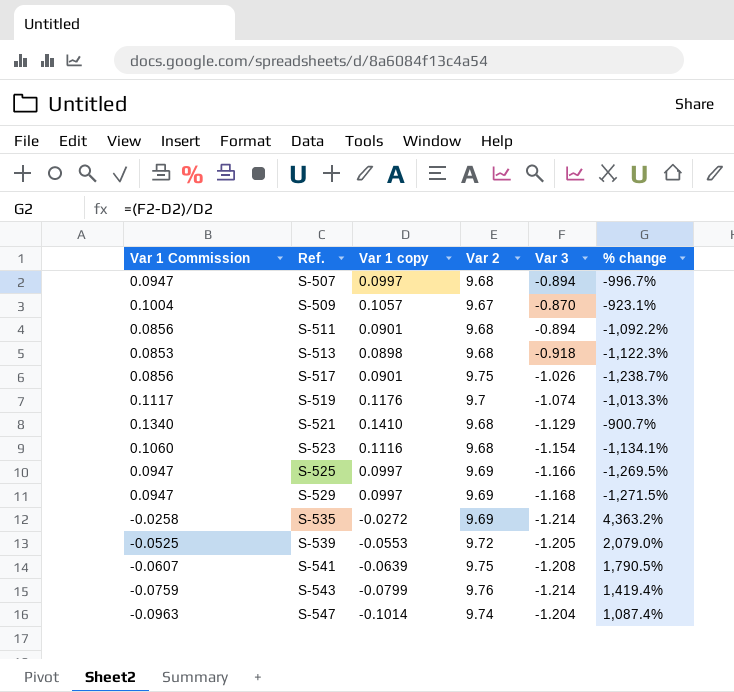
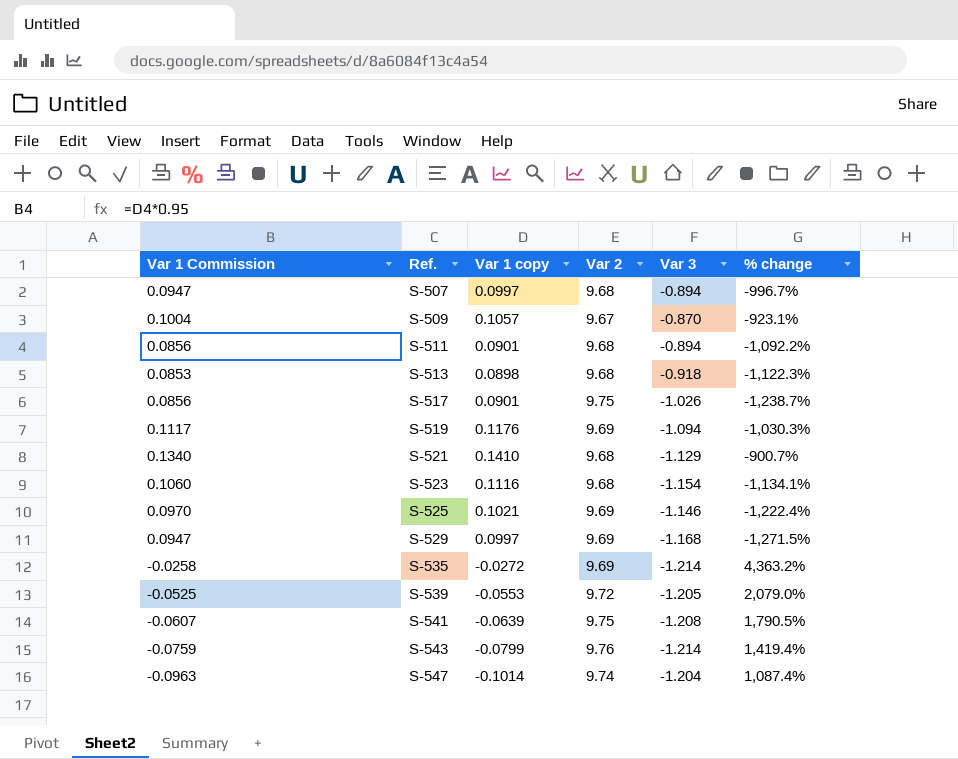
S-519 | Var 2: 9.7 -> 9.69
S-519 | Var 3: -1.074 -> -1.094
S-519 | % change: -1,013.3% -> -1,030.3%
S-525 | Var 1 Commission: 0.0947 -> 0.0970
S-525 | Var 1 copy: 0.0997 -> 0.1021
S-525 | Var 3: -1.166 -> -1.146
S-525 | % change: -1,269.5% -> -1,222.4%

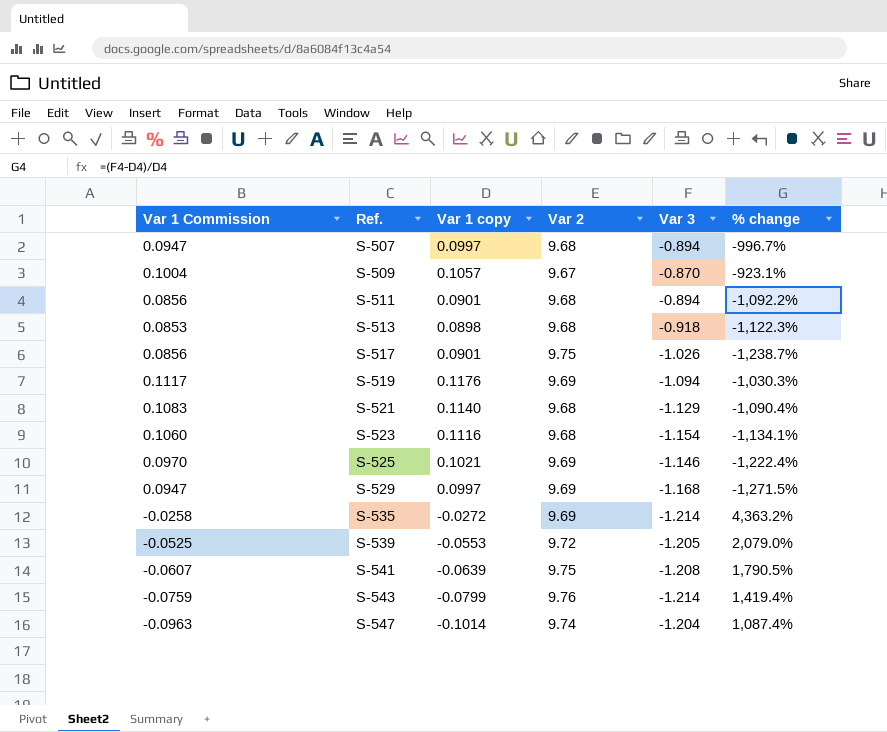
S-521 | Var 1 Commission: 0.1340 -> 0.1083
S-521 | Var 1 copy: 0.1410 -> 0.1140
S-521 | % change: -900.7% -> -1,090.4%

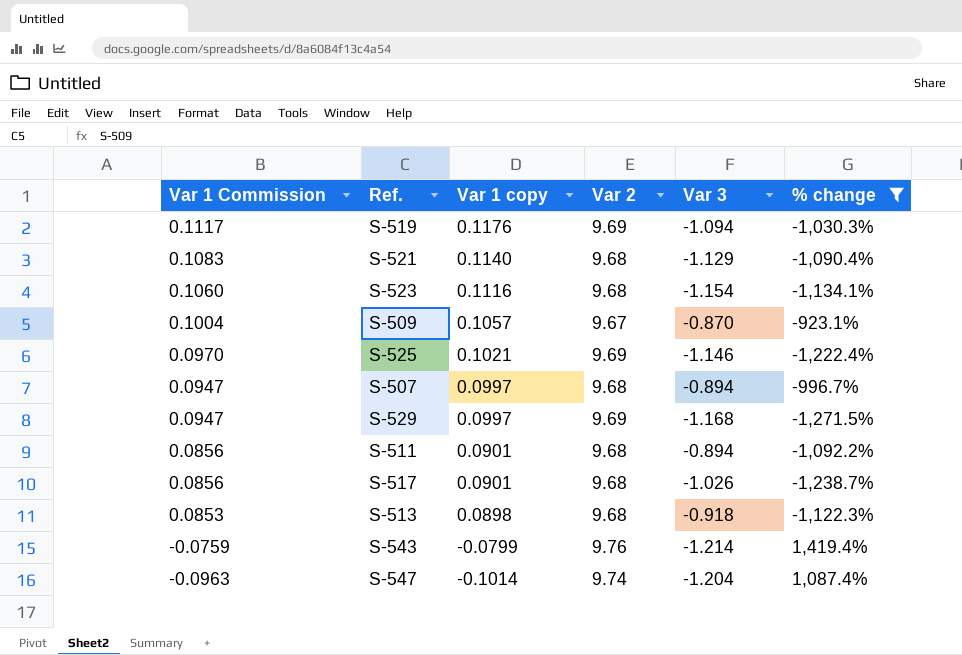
filter: none -> % change <= 1,419.4%
row order: Ref. ascending -> Var 1 Commission descending
S-517 | Var 2: 9.75 -> 9.68

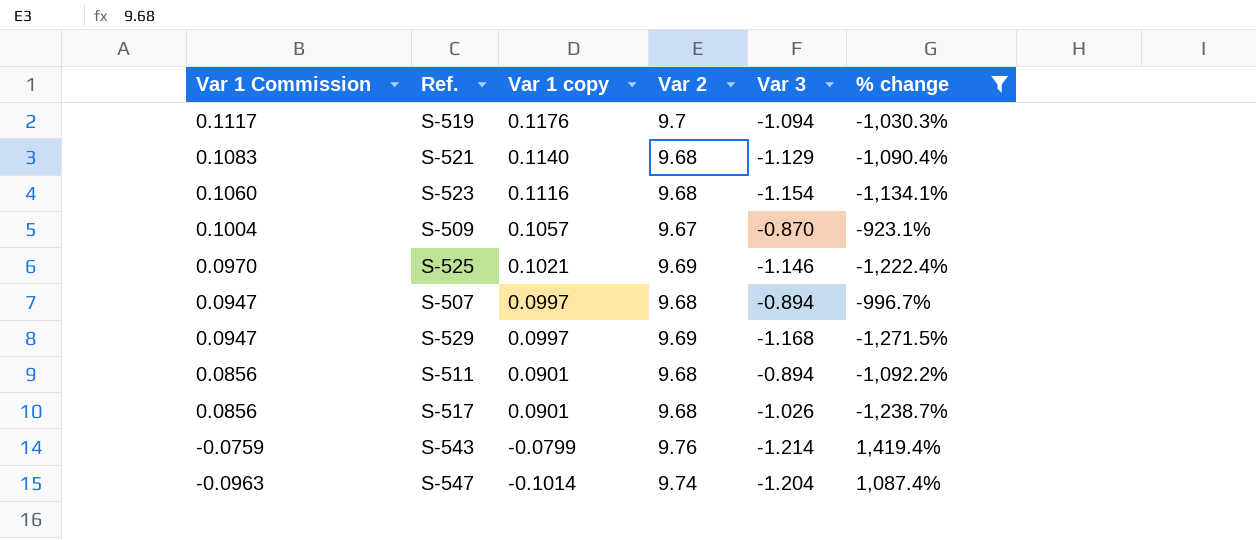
row S-513: 0.0853 | 0.0898 | 9.68 | -0.918 | -1,122.3% -> none
S-519 | Var 2: 9.69 -> 9.7

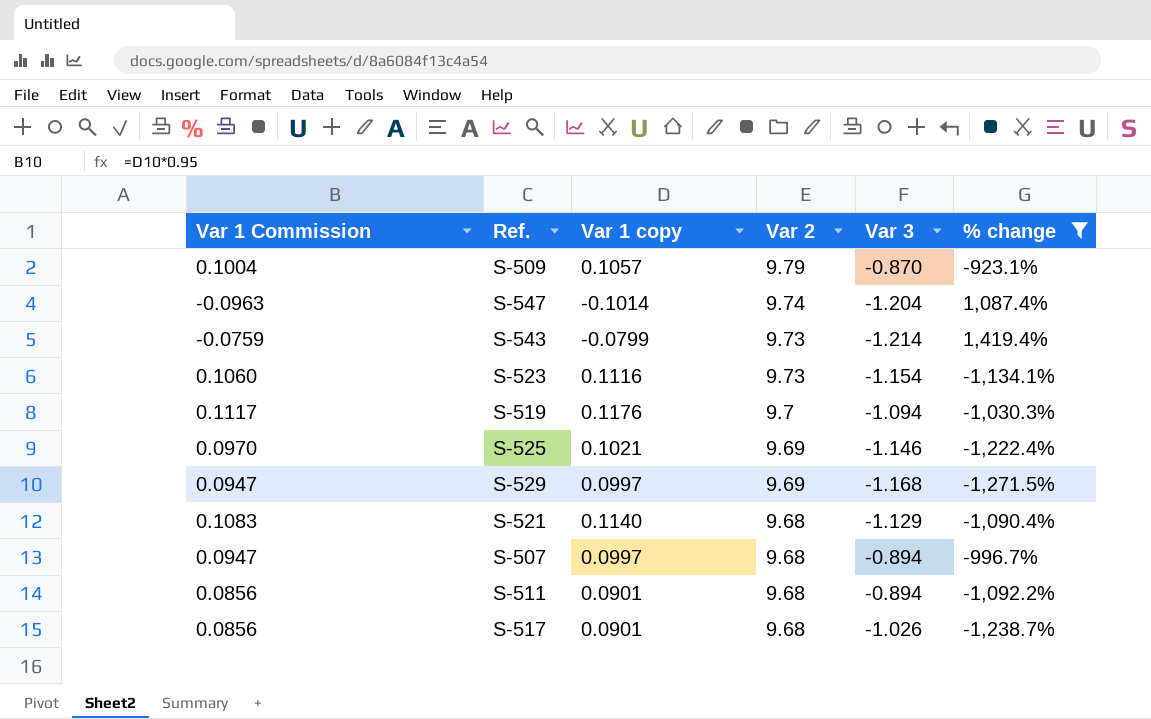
row order: Var 1 Commission descending -> Var 2 descending
S-509 | Var 2: 9.67 -> 9.79
S-543 | Var 2: 9.76 -> 9.73
S-523 | Var 2: 9.68 -> 9.73

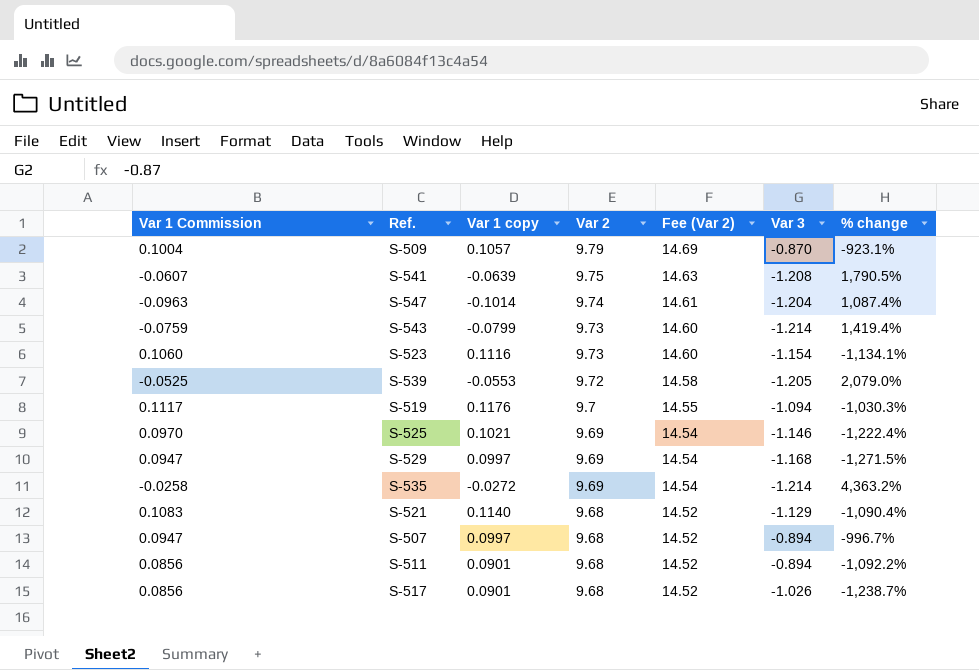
filter: % change <= 1,419.4% -> none
column Fee (Var 2) | formula: none -> [Var 2] * 1.5

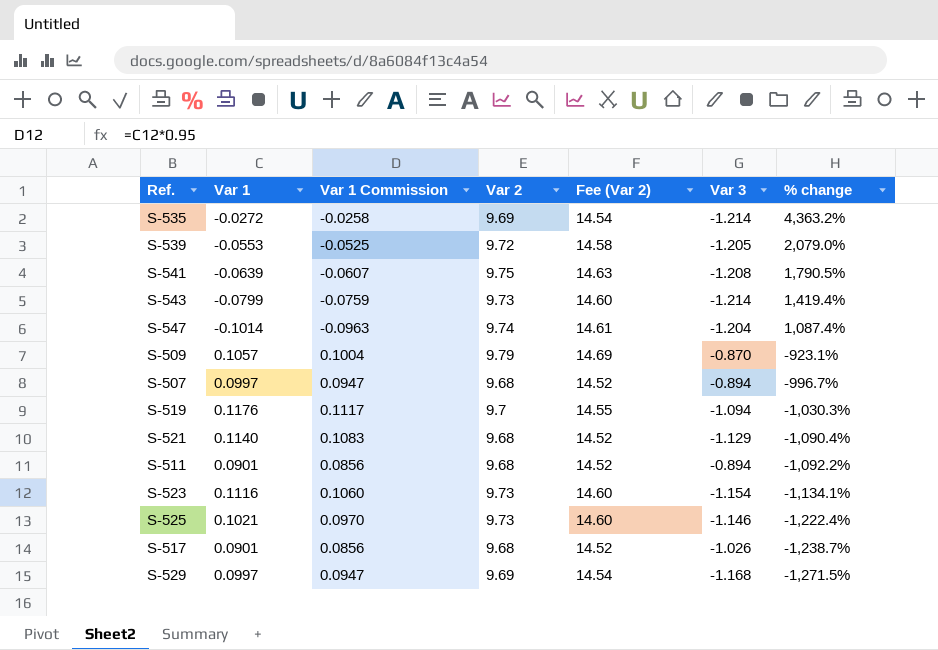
row order: Var 2 descending -> % change descending
column name: Var 1 copy -> Var 1
column Var 1 Commission | position: 1 -> 3
S-525 | Var 2: 9.69 -> 9.73
S-525 | Fee (Var 2): 14.54 -> 14.60

